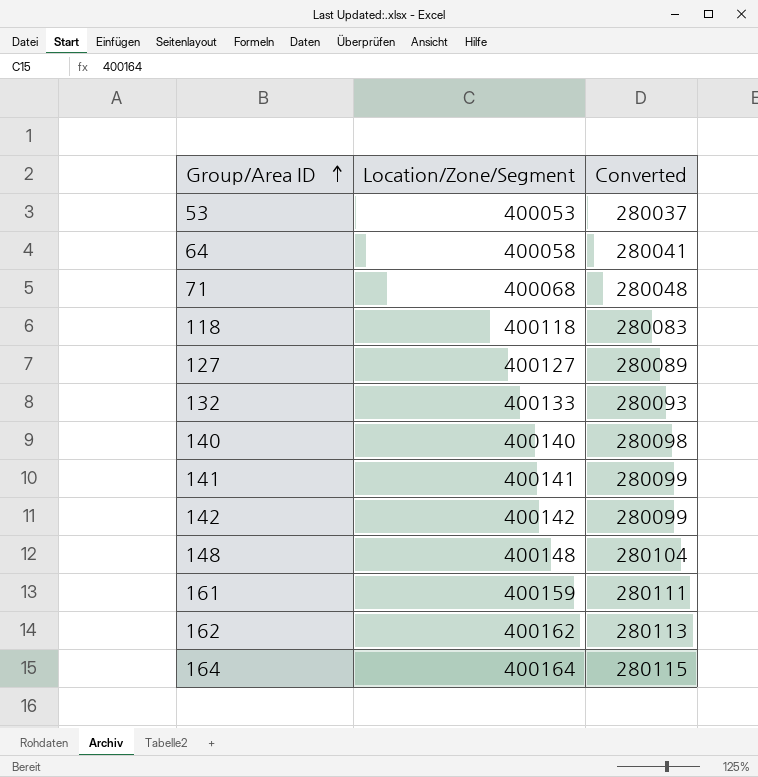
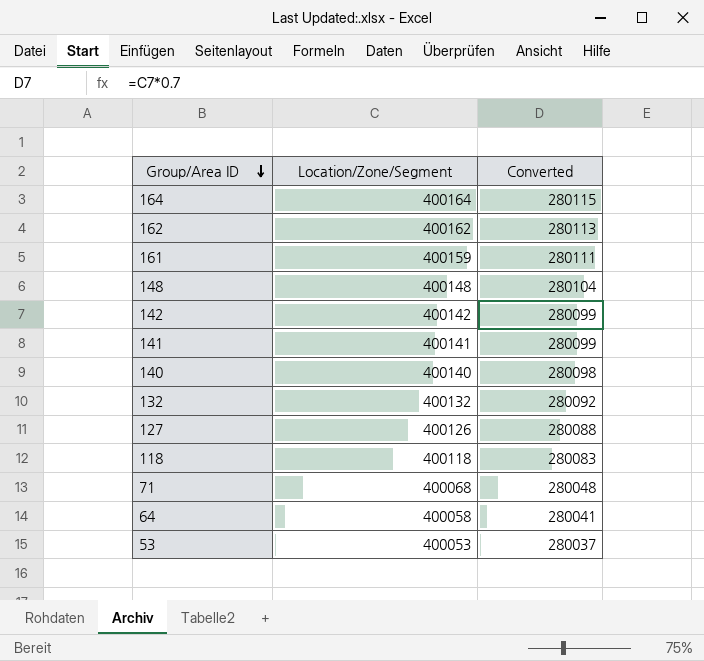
row order: Group/Area ID ascending -> Group/Area ID descending
132 | Location/Zone/Segment: 400133 -> 400132
132 | Converted: 280093 -> 280092
127 | Location/Zone/Segment: 400127 -> 400126
127 | Converted: 280089 -> 280088

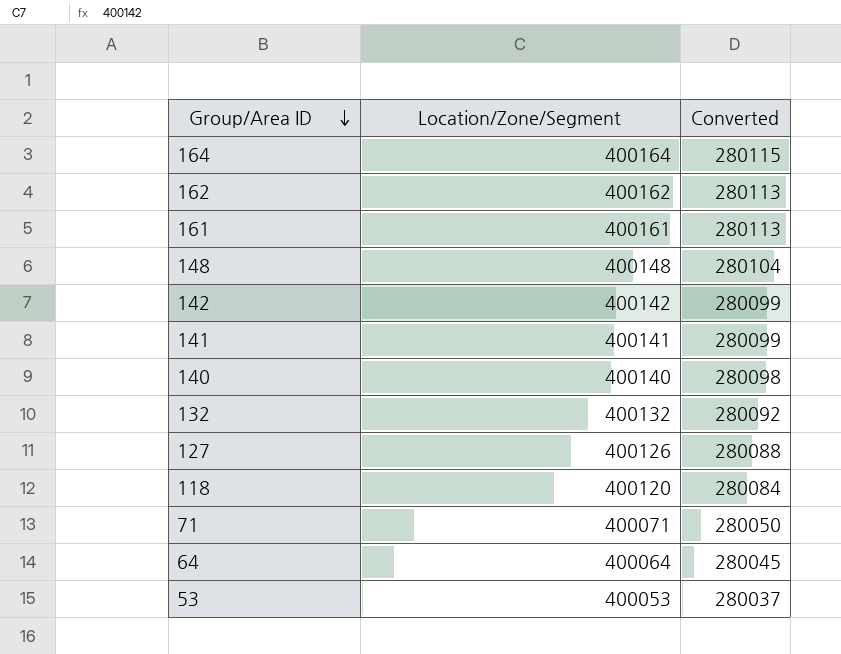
161 | Location/Zone/Segment: 400159 -> 400161
161 | Converted: 280111 -> 280113
118 | Location/Zone/Segment: 400118 -> 400120
118 | Converted: 280083 -> 280084
71 | Location/Zone/Segment: 400068 -> 400071
71 | Converted: 280048 -> 280050
64 | Location/Zone/Segment: 400058 -> 400064
64 | Converted: 280041 -> 280045

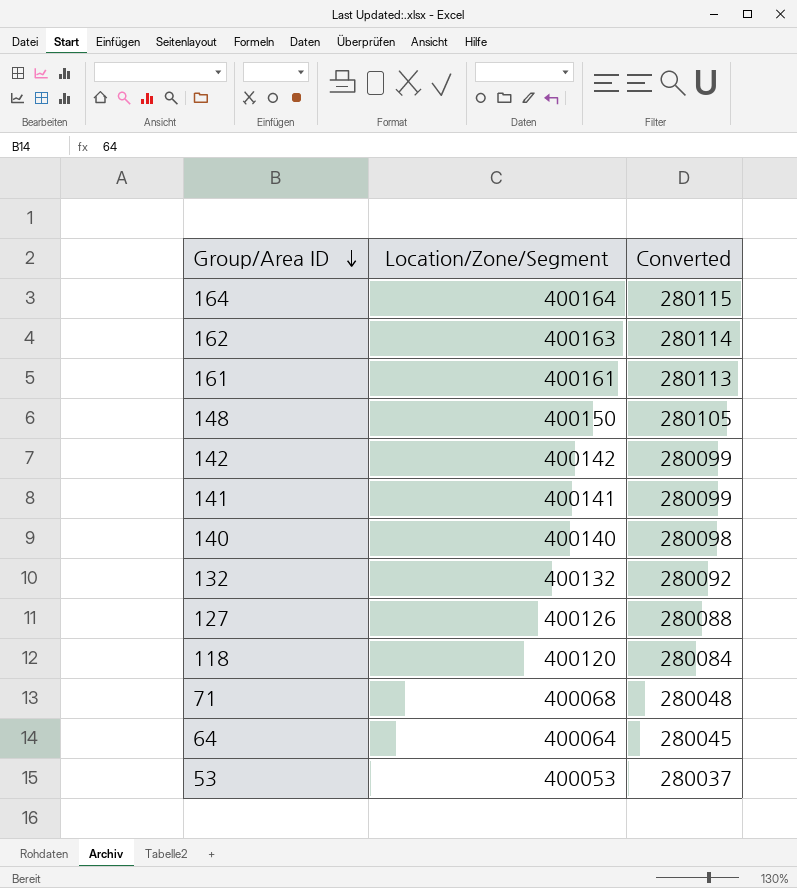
162 | Location/Zone/Segment: 400162 -> 400163
162 | Converted: 280113 -> 280114
148 | Location/Zone/Segment: 400148 -> 400150
148 | Converted: 280104 -> 280105
71 | Location/Zone/Segment: 400071 -> 400068
71 | Converted: 280050 -> 280048

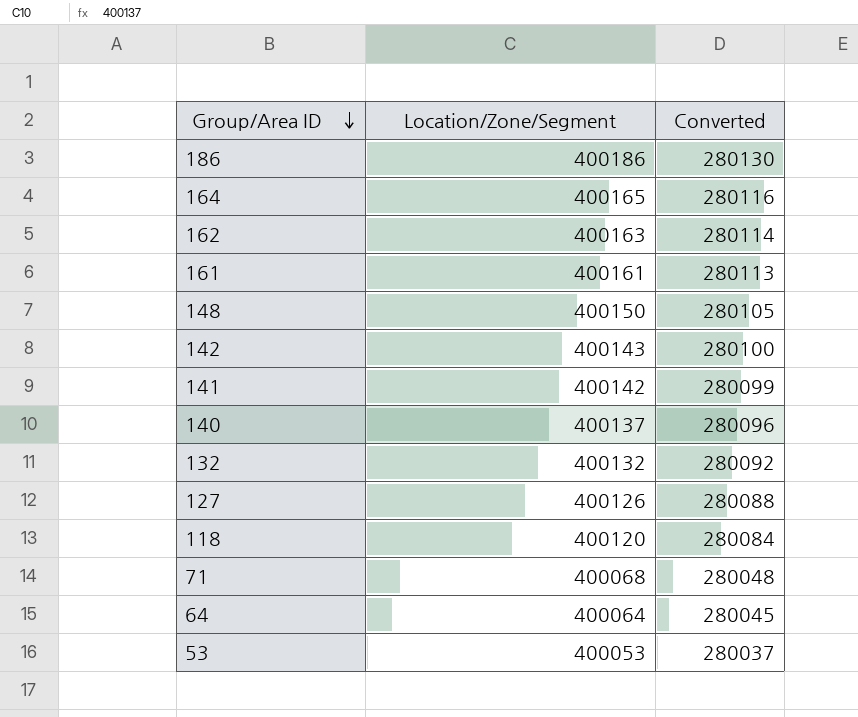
row 186: none -> 400186 | 280130
164 | Location/Zone/Segment: 400164 -> 400165
164 | Converted: 280115 -> 280116
142 | Location/Zone/Segment: 400142 -> 400143
142 | Converted: 280099 -> 280100
141 | Location/Zone/Segment: 400141 -> 400142
140 | Location/Zone/Segment: 400140 -> 400137
140 | Converted: 280098 -> 280096

